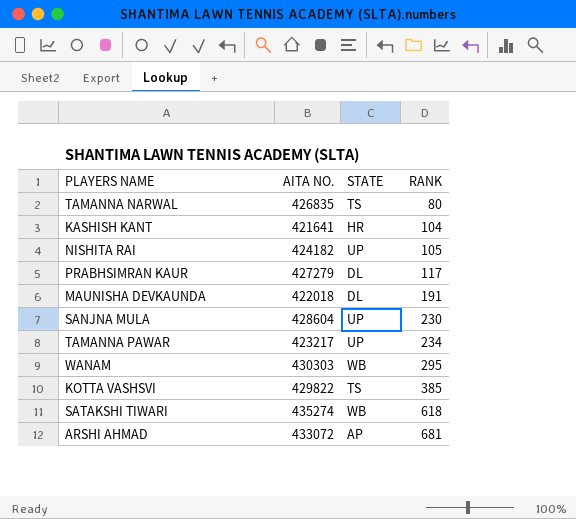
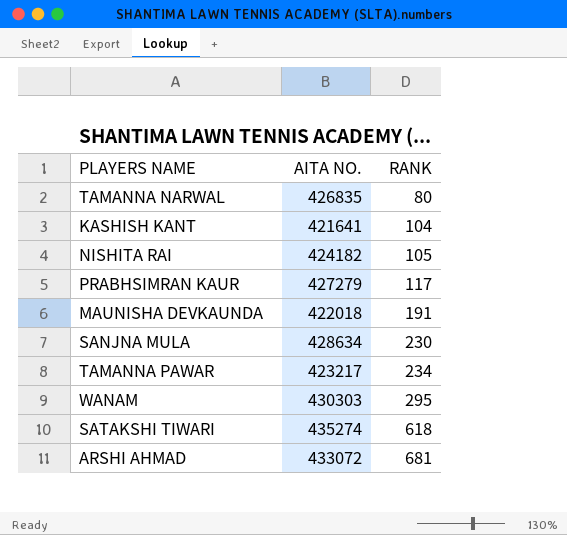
column STATE | position: 3 -> none
row KOTTA VASHSVI: 429822 | TS | 385 -> none
SANJNA MULA | AITA NO.: 428604 -> 428634

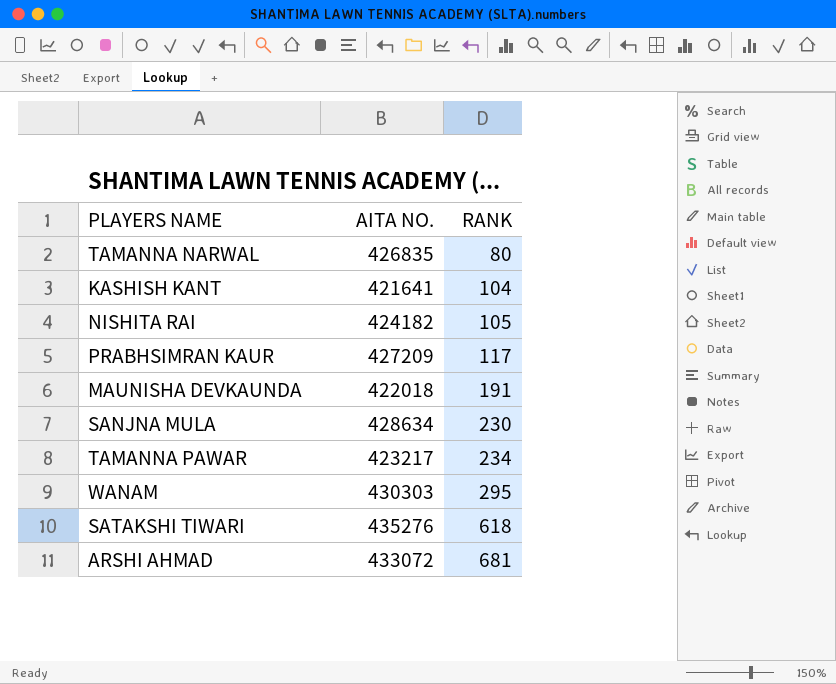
PRABHSIMRAN KAUR | AITA NO.: 427279 -> 427209
SATAKSHI TIWARI | AITA NO.: 435274 -> 435276

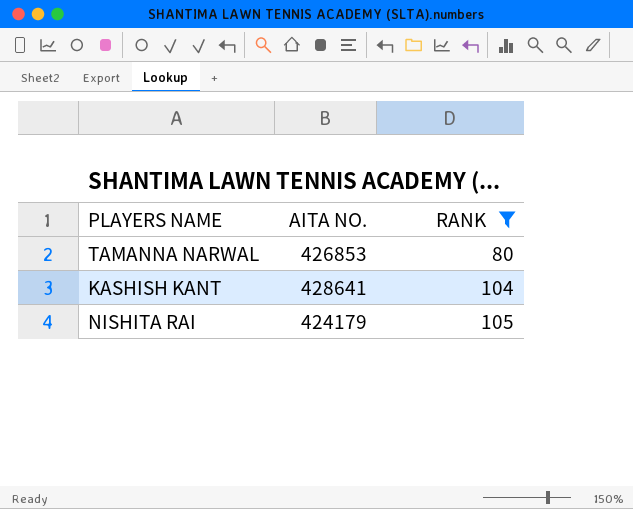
filter: none -> RANK <= 105
TAMANNA NARWAL | AITA NO.: 426835 -> 426853
KASHISH KANT | AITA NO.: 421641 -> 428641
NISHITA RAI | AITA NO.: 424182 -> 424179

